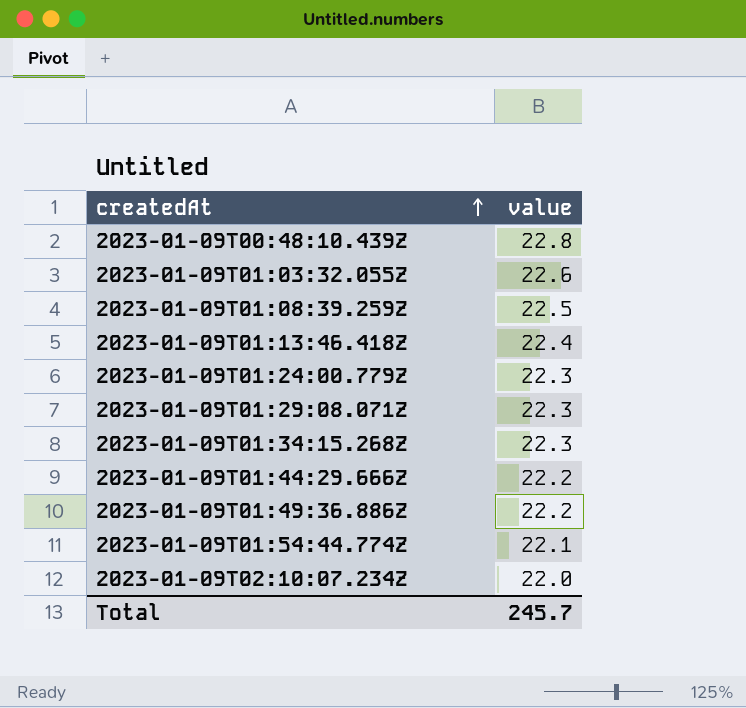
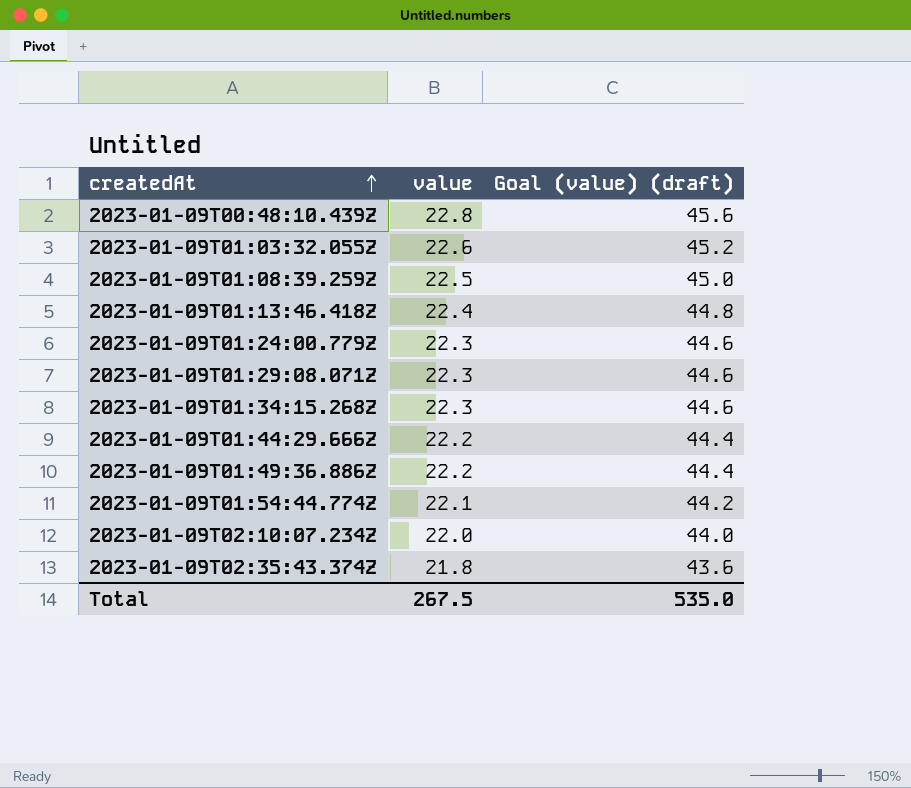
column Goal (value) (draft) | formula: none -> [value] * 2
row 2023-01-09T02:35:43.374Z: none -> 21.8 | 43.6
Total | value: 245.7 -> 267.5

